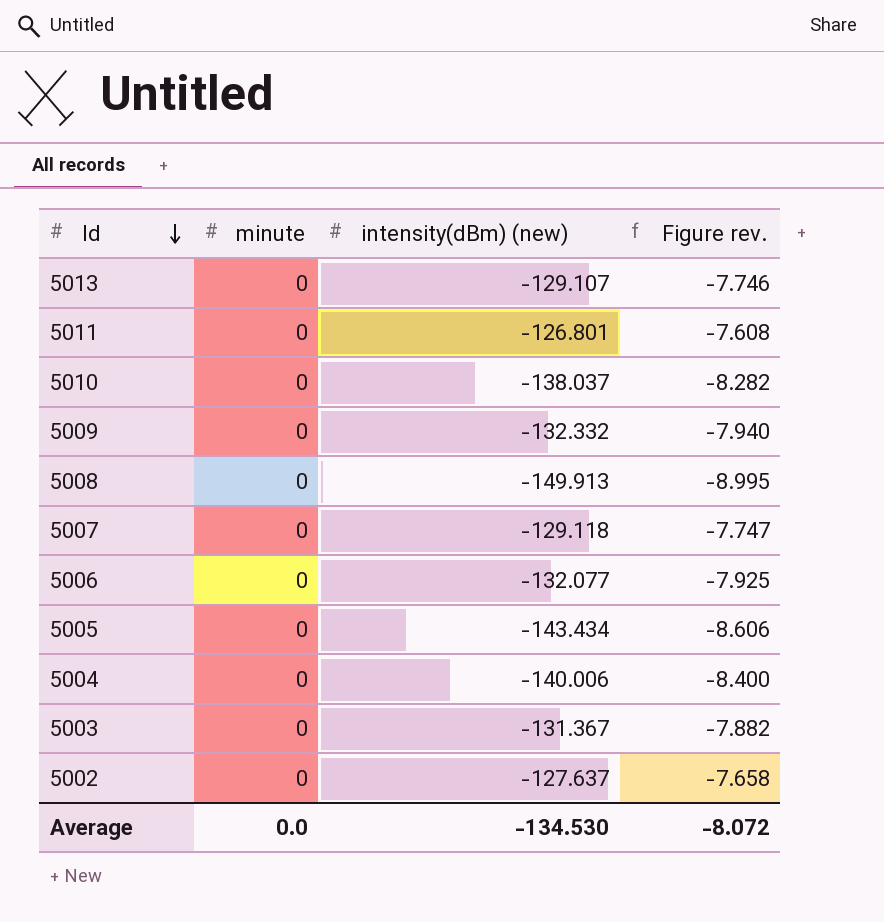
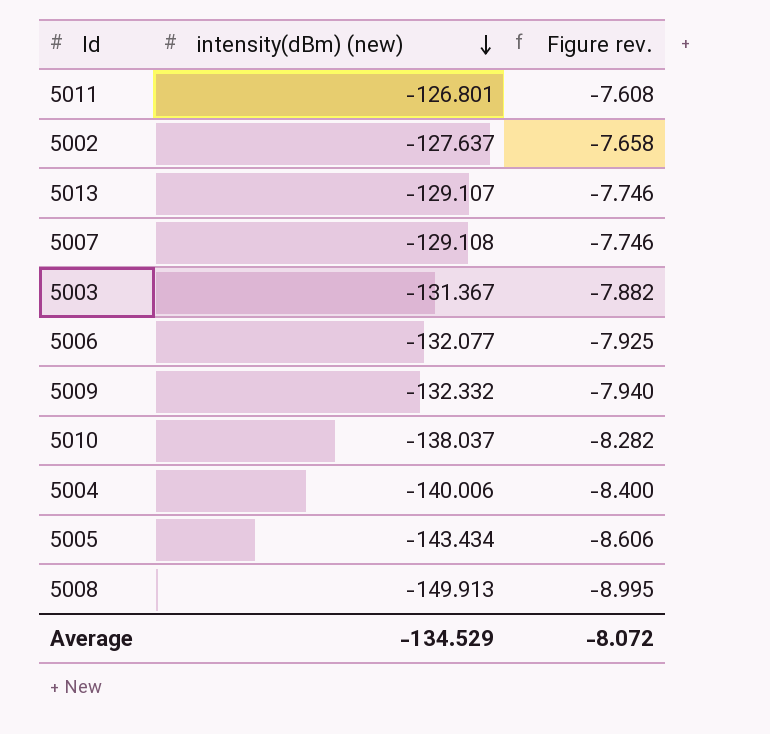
row order: Id descending -> intensity(dBm) (new) descending
column minute | position: 2 -> none
5007 | intensity(dBm) (new): -129.118 -> -129.108
5007 | Figure rev.: -7.747 -> -7.746
Average | intensity(dBm) (new): -134.530 -> -134.529

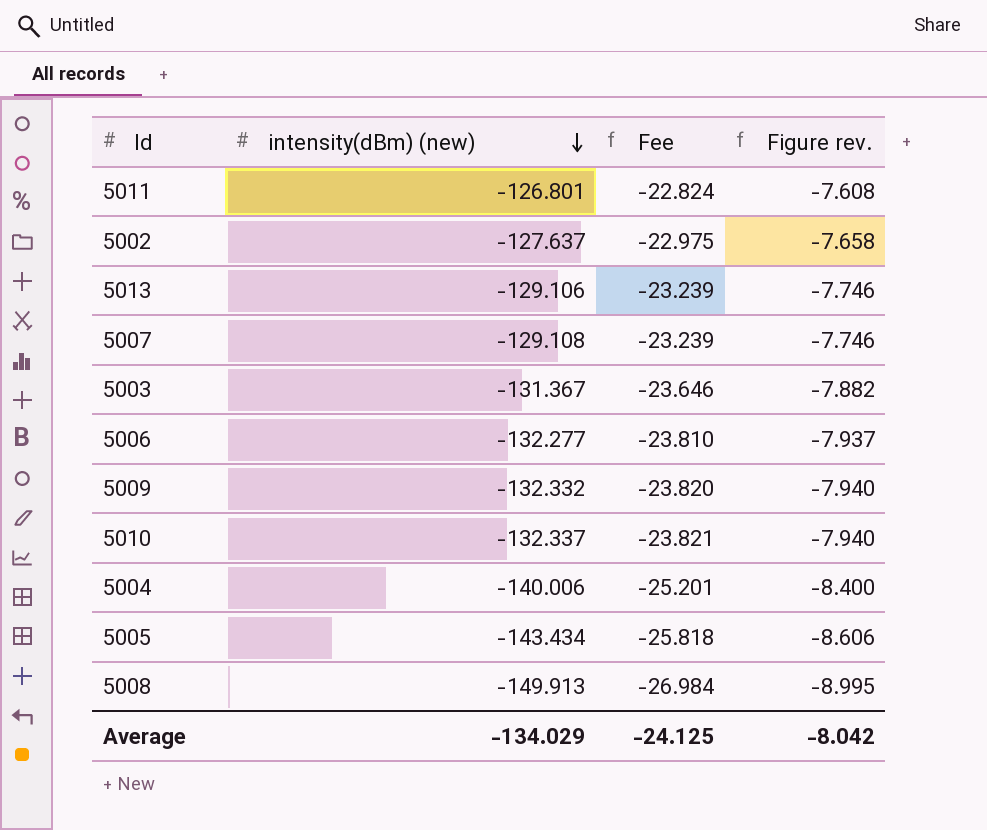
column Fee | formula: none -> [intensity(dBm) (new)] * 0.18
5013 | intensity(dBm) (new): -129.107 -> -129.106
5006 | intensity(dBm) (new): -132.077 -> -132.277
5006 | Figure rev.: -7.925 -> -7.937
5010 | intensity(dBm) (new): -138.037 -> -132.337
5010 | Figure rev.: -8.282 -> -7.940
Average | intensity(dBm) (new): -134.529 -> -134.029
Average | Figure rev.: -8.072 -> -8.042

